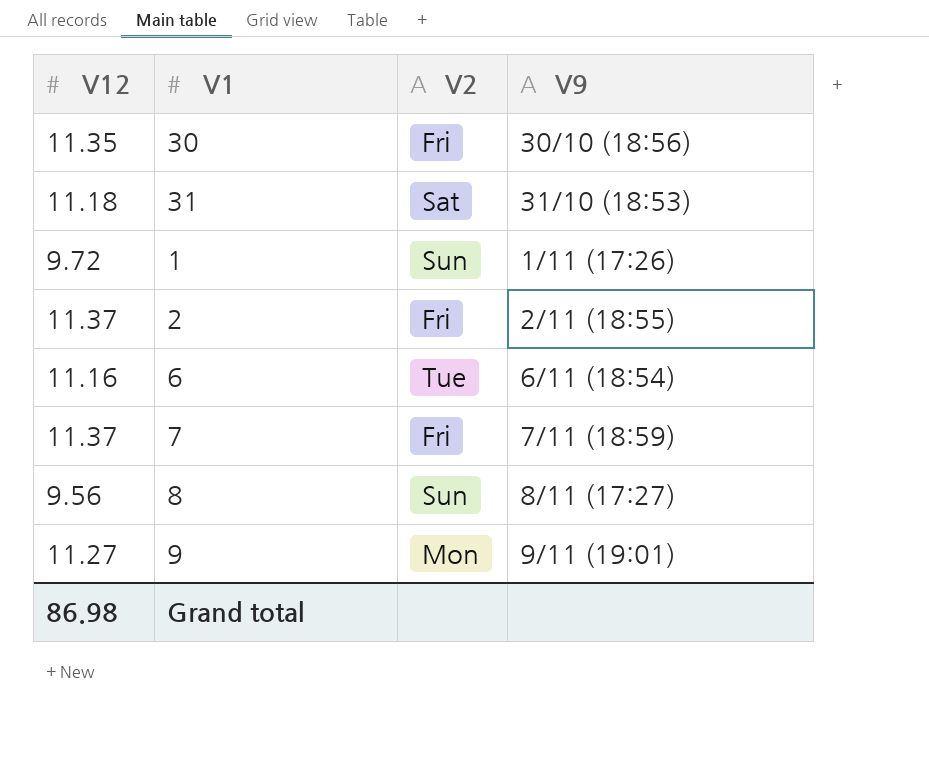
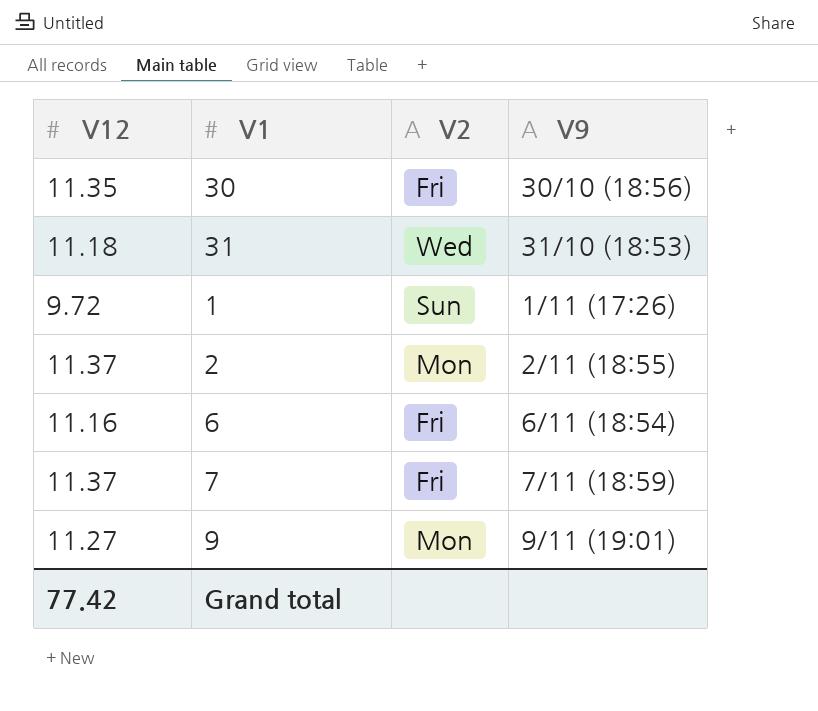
row 8: 9.56 | Sun | 8/11 (17:27) -> none
31 | V2: Sat -> Wed
2 | V2: Fri -> Mon
6 | V2: Tue -> Fri
Grand total | V12: 86.98 -> 77.42

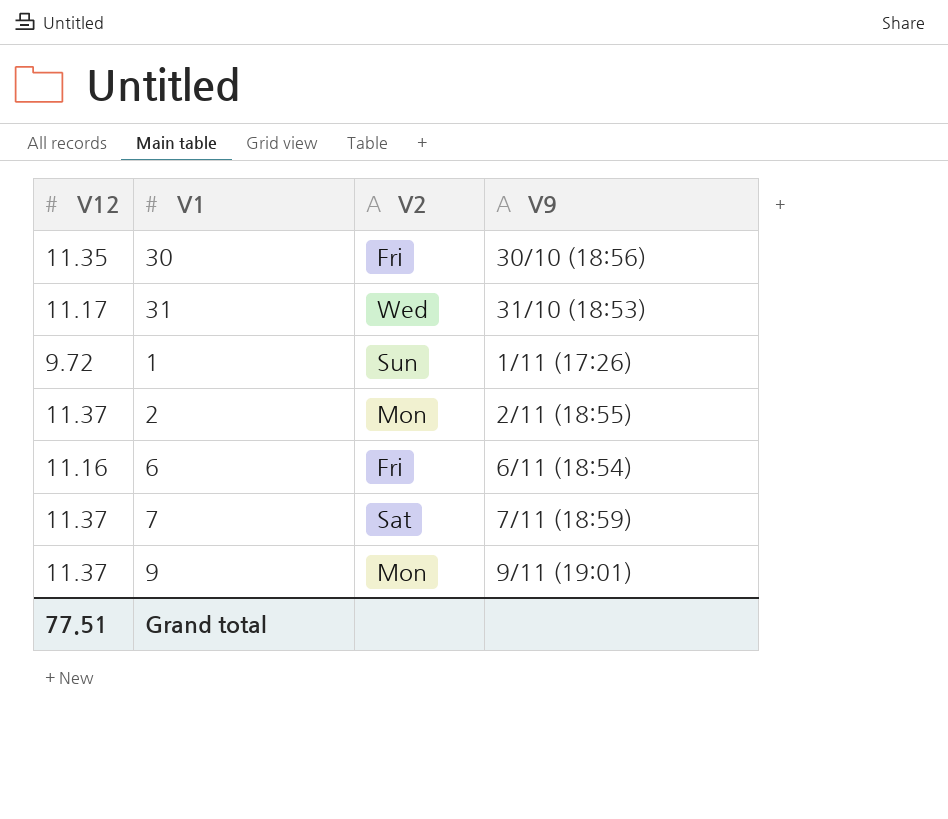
31 | V12: 11.18 -> 11.17
7 | V2: Fri -> Sat
9 | V12: 11.27 -> 11.37
Grand total | V12: 77.42 -> 77.51

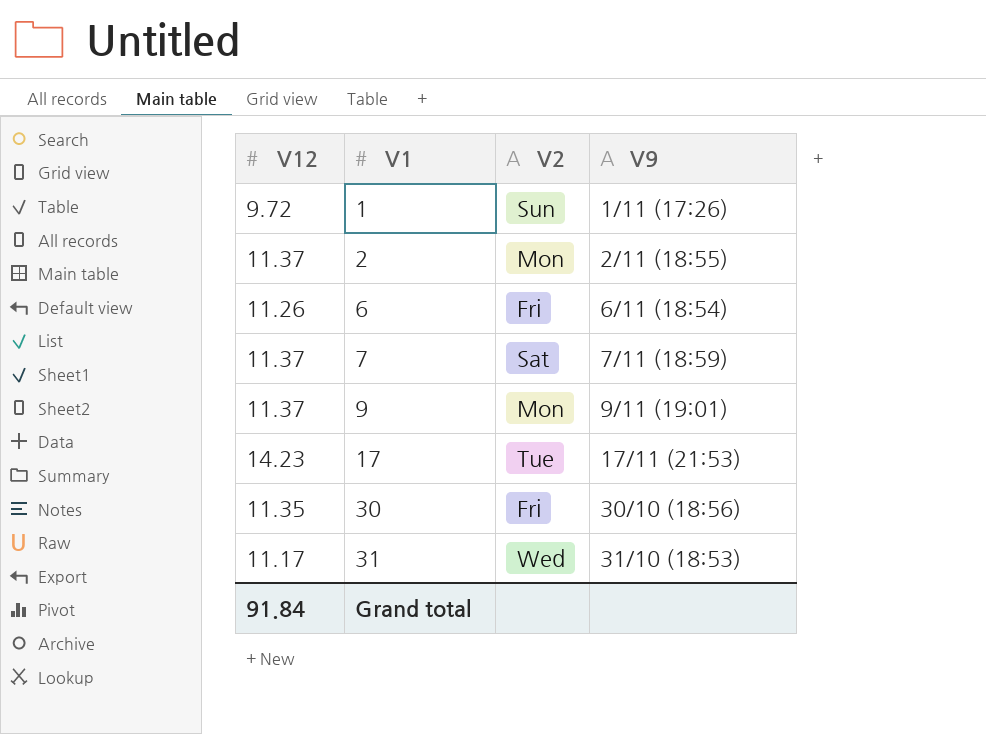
row order: none -> V1 ascending
6 | V12: 11.16 -> 11.26
row 17: none -> 14.23 | Tue | 17/11 (21:53)
Grand total | V12: 77.51 -> 91.84

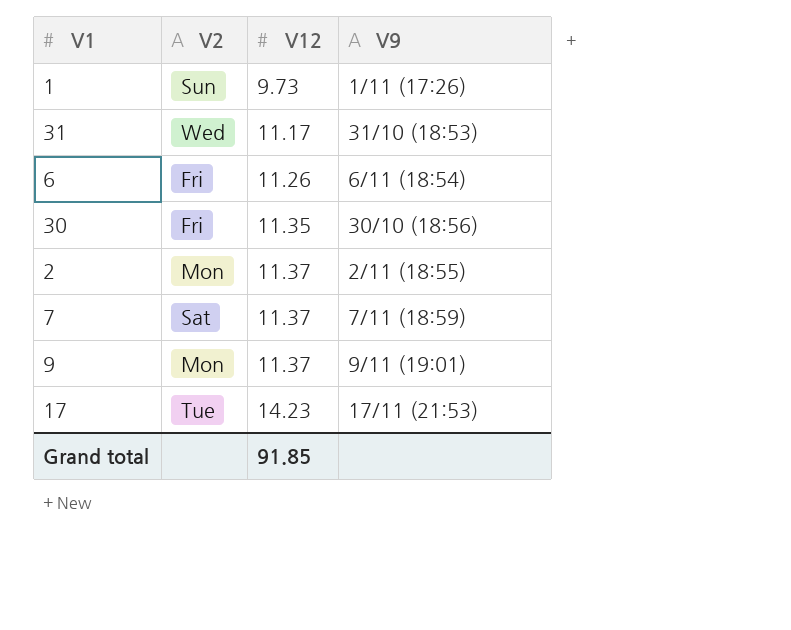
row order: V1 ascending -> V12 ascending
column V12 | position: 1 -> 3
1 | V12: 9.72 -> 9.73
Grand total | V12: 91.84 -> 91.85

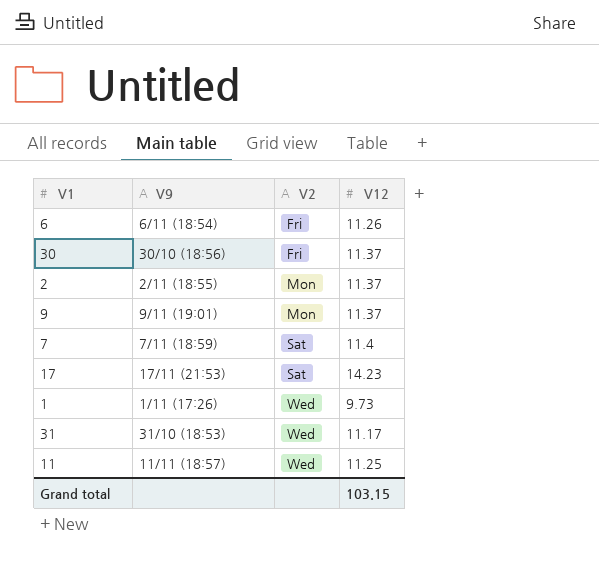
row order: V12 ascending -> V2 ascending
column V9 | position: 4 -> 2
30 | V12: 11.35 -> 11.37
7 | V12: 11.37 -> 11.4
17 | V2: Tue -> Sat
1 | V2: Sun -> Wed
row 11: none -> 11/11 (18:57) | Wed | 11.25
Grand total | V12: 91.85 -> 103.15

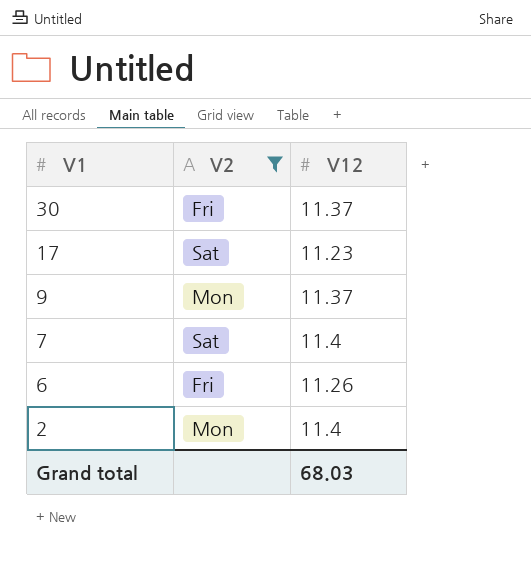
filter: none -> V2 != Wed
row order: V2 ascending -> V1 descending
column V9 | position: 2 -> none
17 | V12: 14.23 -> 11.23
2 | V12: 11.37 -> 11.4
Grand total | V12: 103.15 -> 68.03

